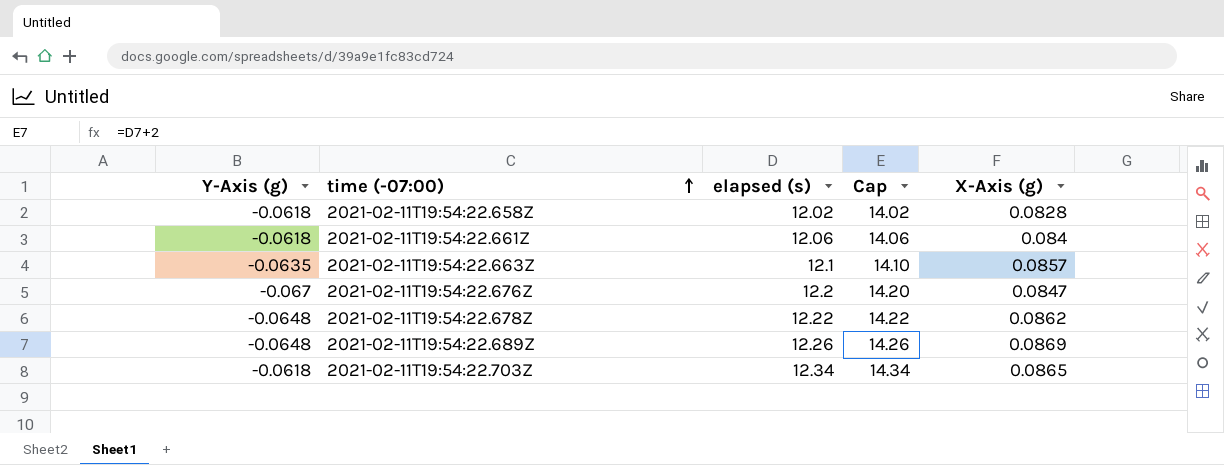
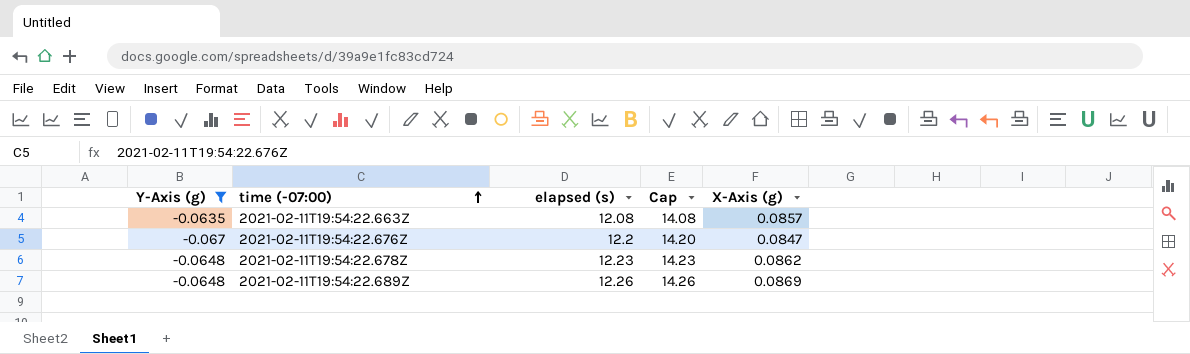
filter: none -> Y-Axis (g) != -0.0618
2021-02-11T19:54:22.663Z | elapsed (s): 12.1 -> 12.08
2021-02-11T19:54:22.663Z | Cap: 14.10 -> 14.08
2021-02-11T19:54:22.678Z | elapsed (s): 12.22 -> 12.23
2021-02-11T19:54:22.678Z | Cap: 14.22 -> 14.23

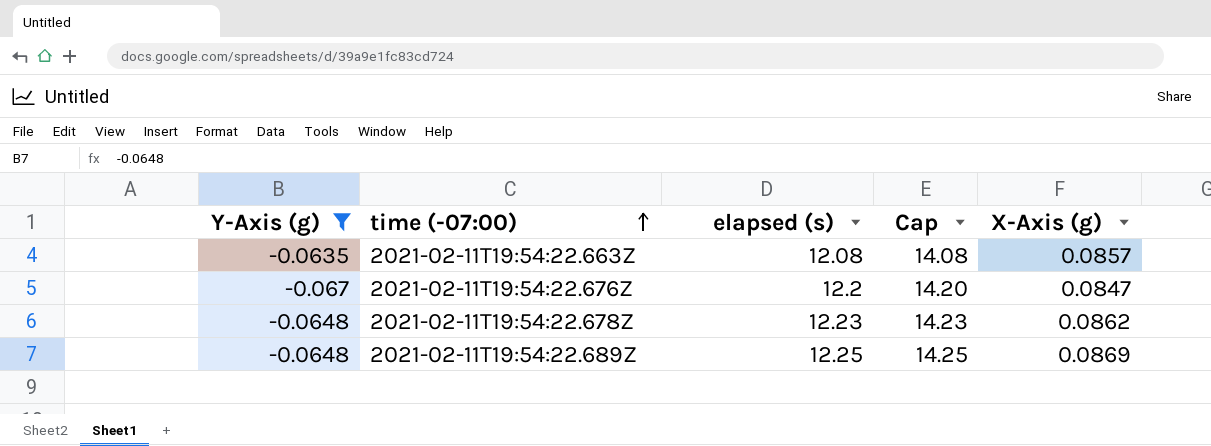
2021-02-11T19:54:22.689Z | elapsed (s): 12.26 -> 12.25
2021-02-11T19:54:22.689Z | Cap: 14.26 -> 14.25

